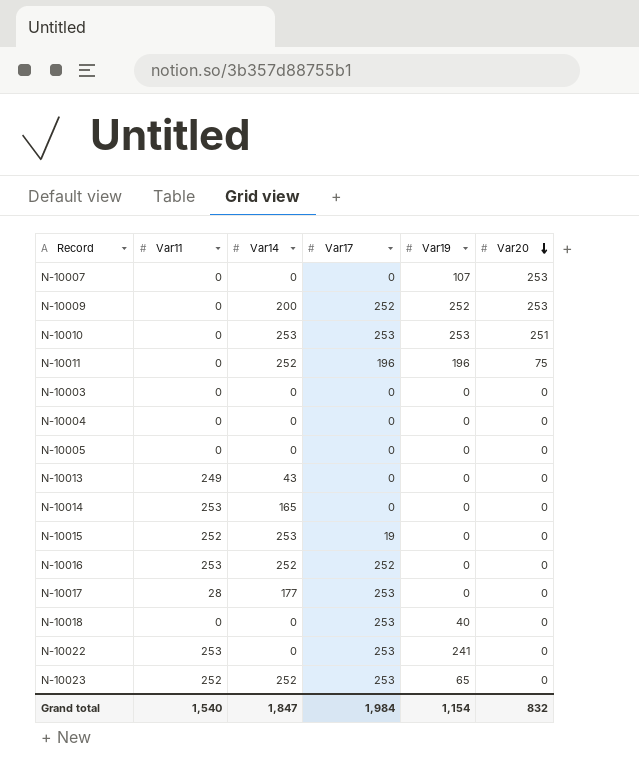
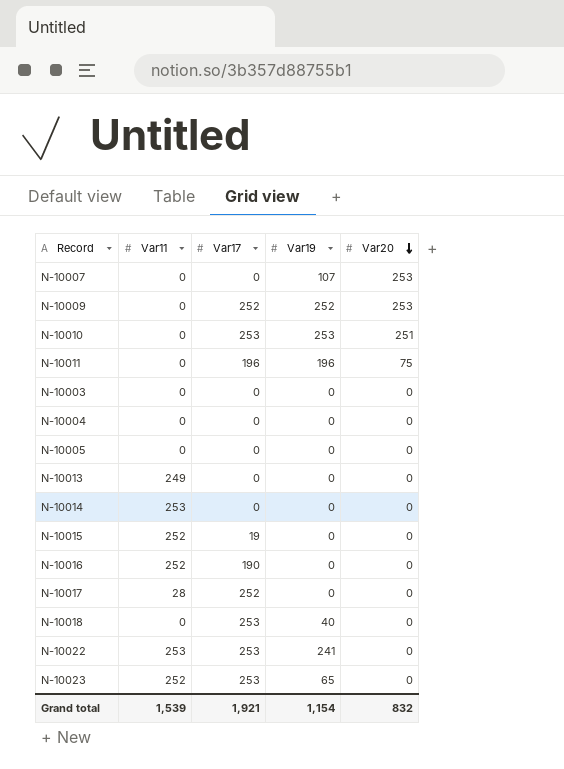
column Var14 | position: 3 -> none
N-10016 | Var11: 253 -> 252
N-10016 | Var17: 252 -> 190
N-10017 | Var17: 253 -> 252
Grand total | Var11: 1,540 -> 1,539
Grand total | Var17: 1,984 -> 1,921

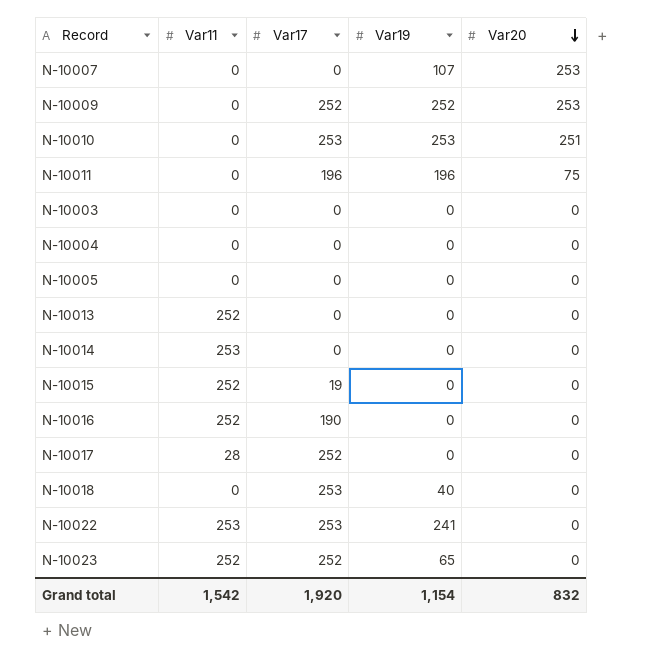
N-10013 | Var11: 249 -> 252
N-10023 | Var17: 253 -> 252
Grand total | Var11: 1,539 -> 1,542
Grand total | Var17: 1,921 -> 1,920

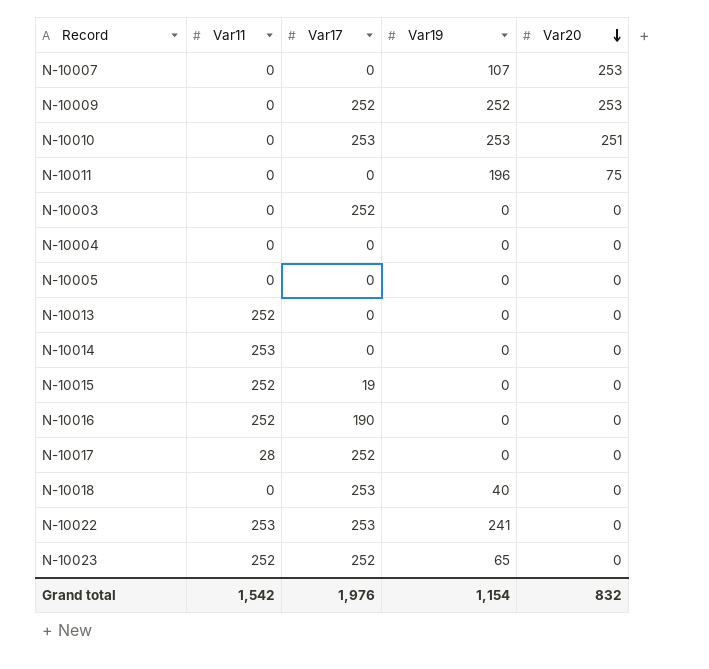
N-10011 | Var17: 196 -> 0
N-10003 | Var17: 0 -> 252
Grand total | Var17: 1,920 -> 1,976

